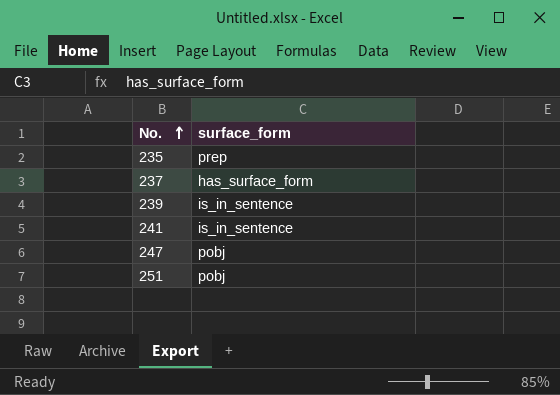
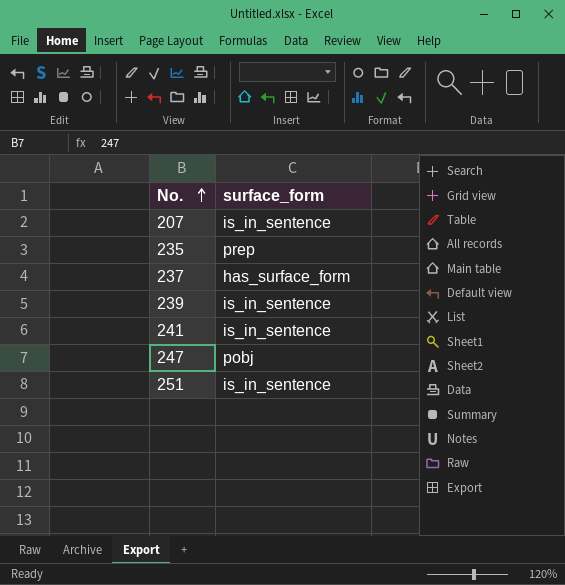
row 207: none -> is_in_sentence
251 | surface_form: pobj -> is_in_sentence

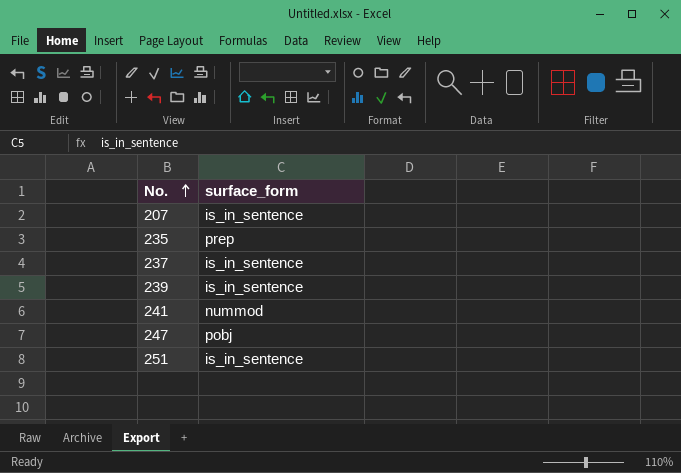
237 | surface_form: has_surface_form -> is_in_sentence
241 | surface_form: is_in_sentence -> nummod

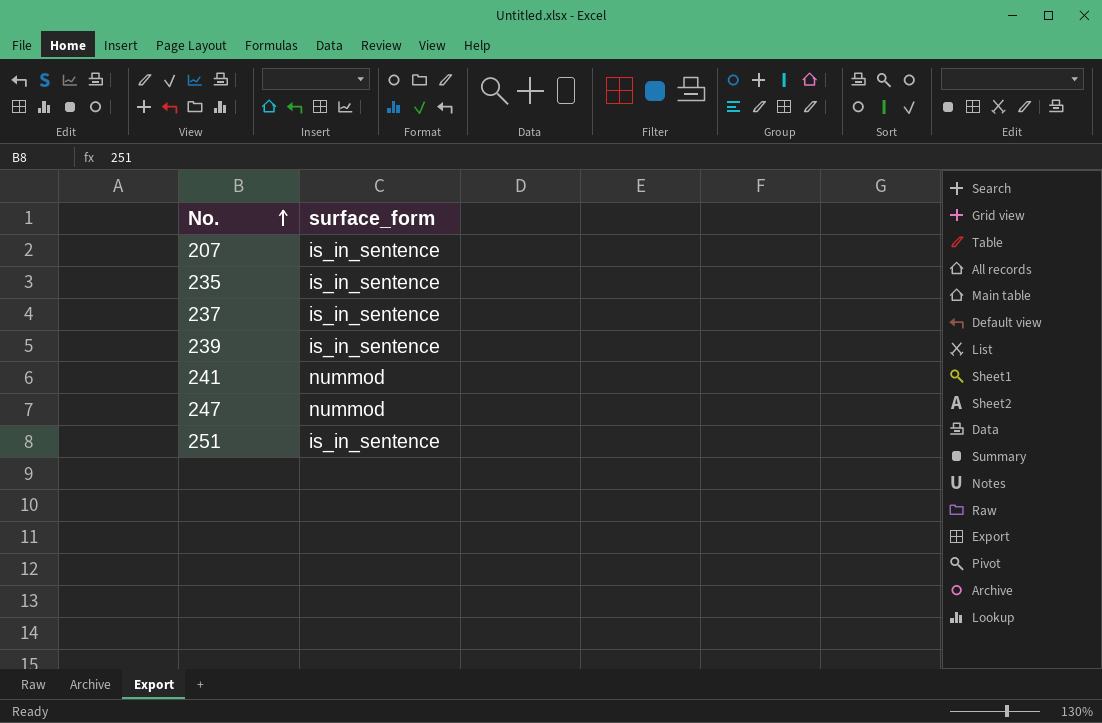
235 | surface_form: prep -> is_in_sentence
247 | surface_form: pobj -> nummod

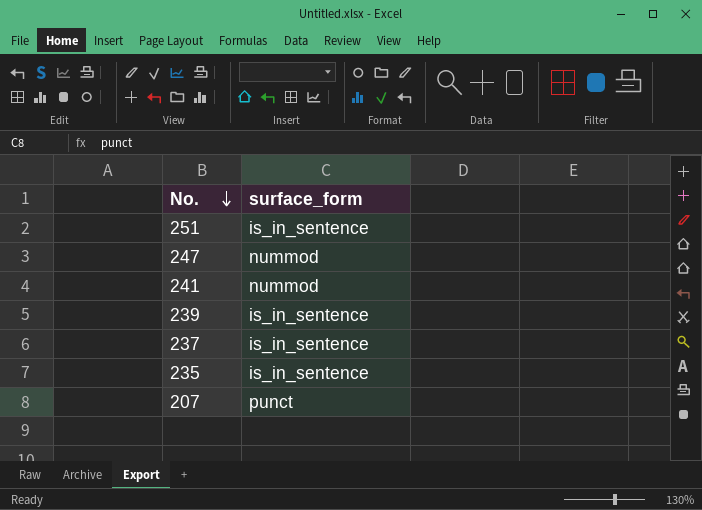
row order: No. ascending -> No. descending
207 | surface_form: is_in_sentence -> punct

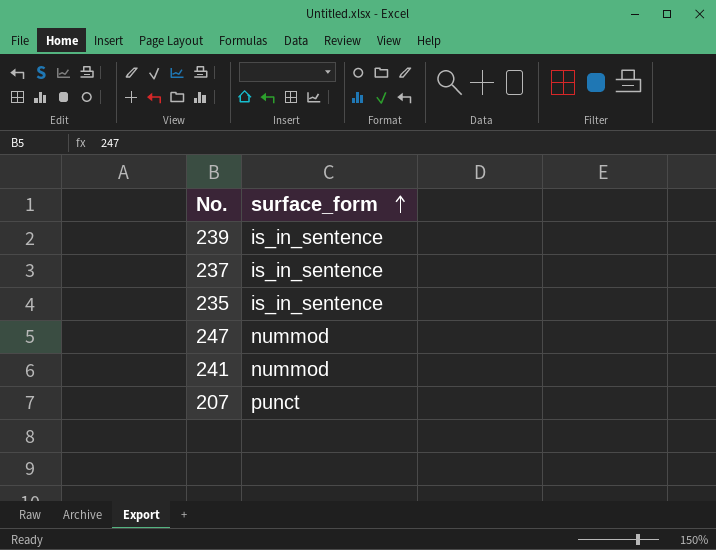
row order: No. descending -> surface_form ascending
row 251: is_in_sentence -> none

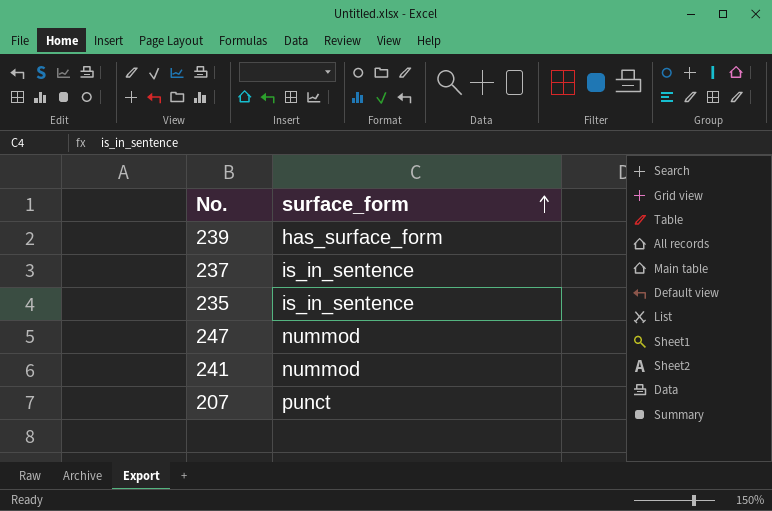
239 | surface_form: is_in_sentence -> has_surface_form

